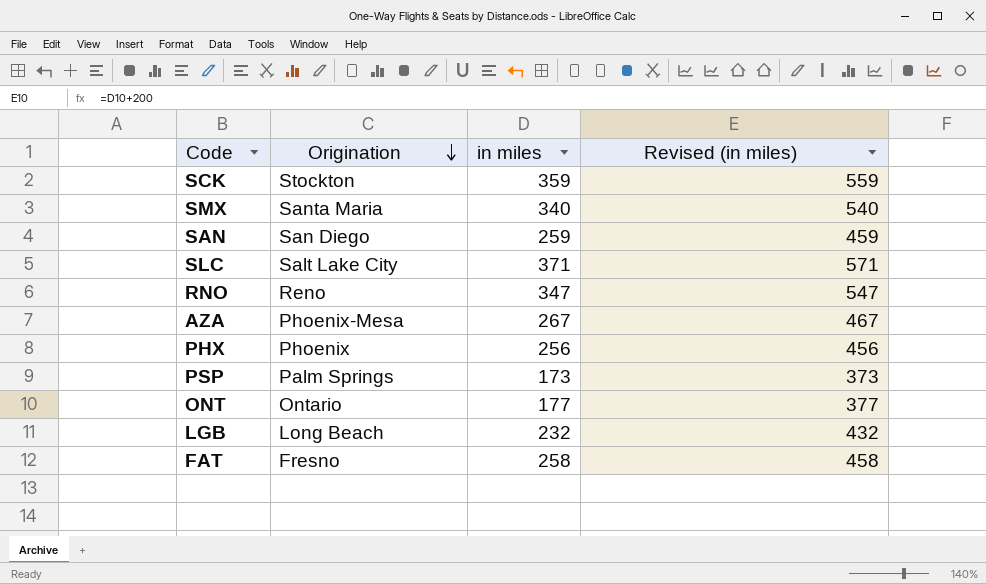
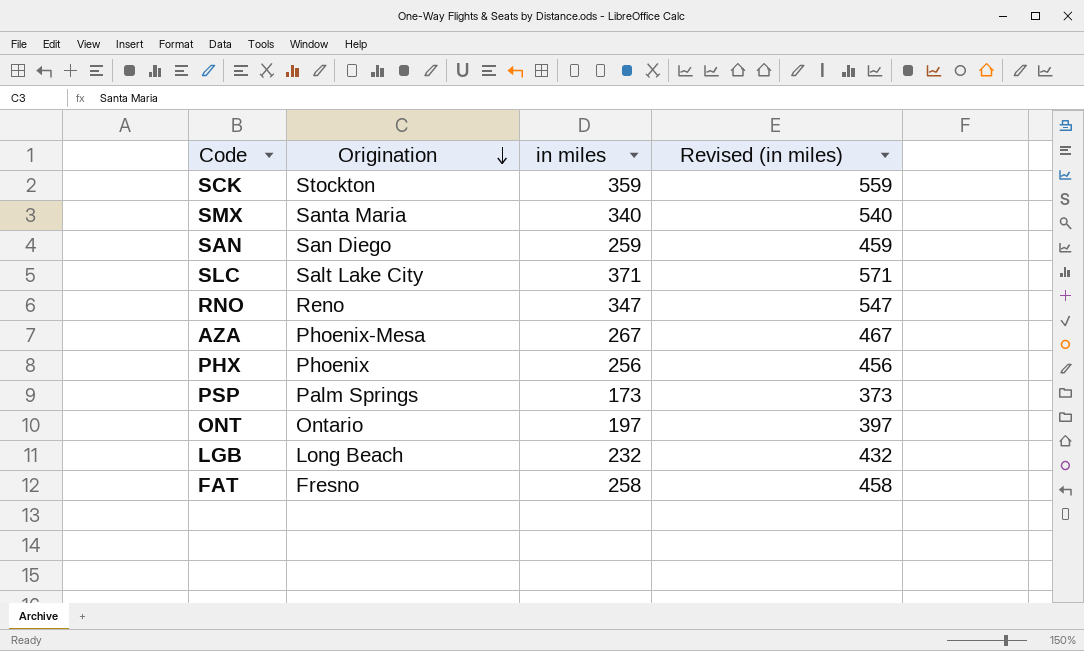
ONT | in miles: 177 -> 197
ONT | Revised (in miles): 377 -> 397

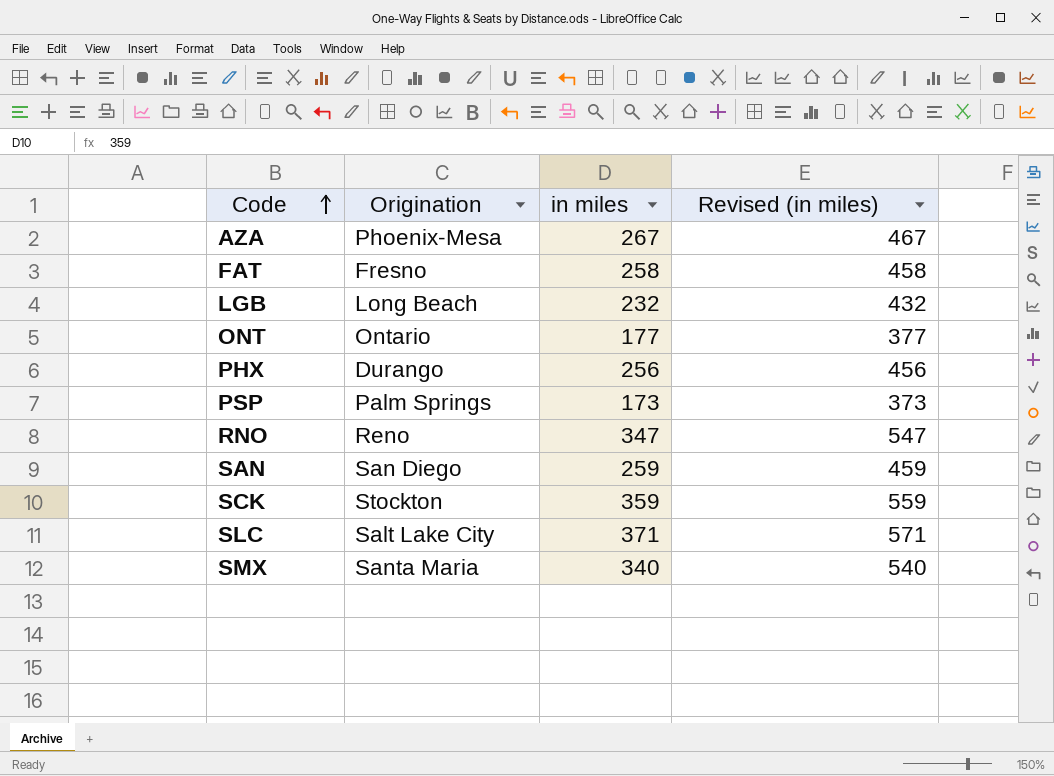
row order: Origination descending -> Code ascending
ONT | in miles: 197 -> 177
ONT | Revised (in miles): 397 -> 377
PHX | Origination: Phoenix -> Durango

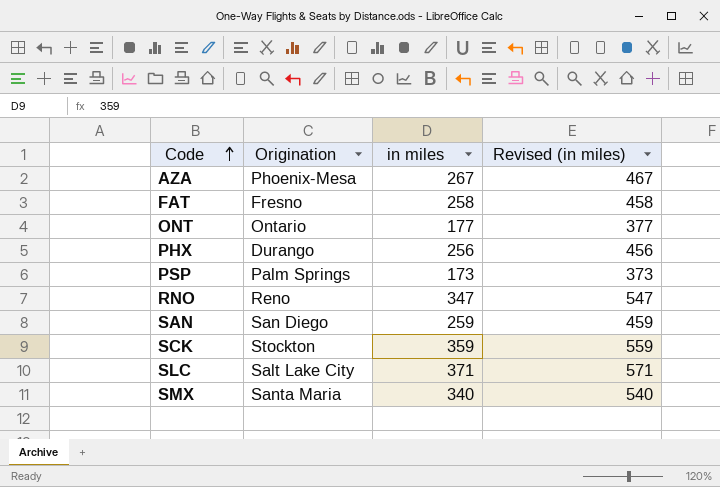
row LGB: Long Beach | 232 | 432 -> none

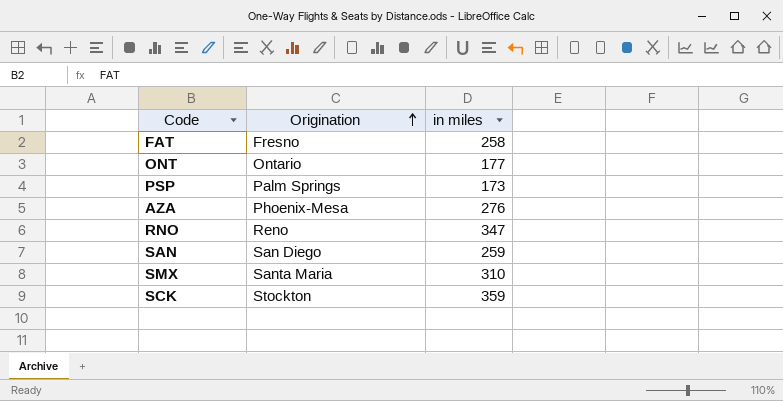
row order: Code ascending -> Origination ascending
column Revised (in miles) | formula: [in miles] + 200 -> none
row PHX: Durango | 256 | 456 -> none
row SLC: Salt Lake City | 371 | 571 -> none
AZA | in miles: 267 -> 276
SMX | in miles: 340 -> 310

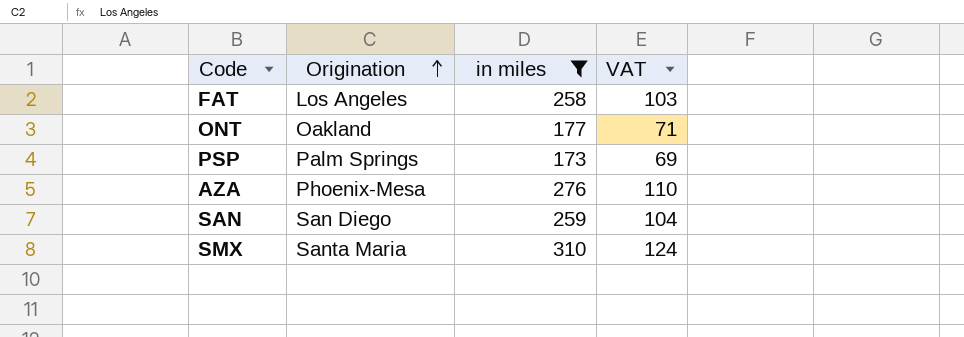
filter: none -> in miles <= 310
column VAT | formula: none -> [in miles] * 0.4
FAT | Origination: Fresno -> Los Angeles
ONT | Origination: Ontario -> Oakland

